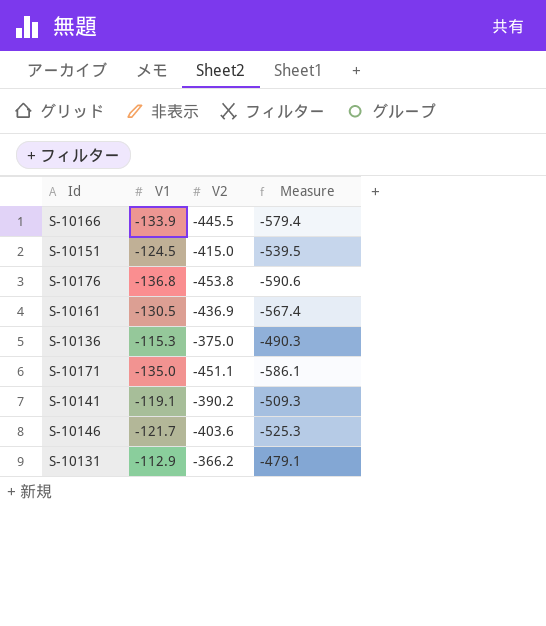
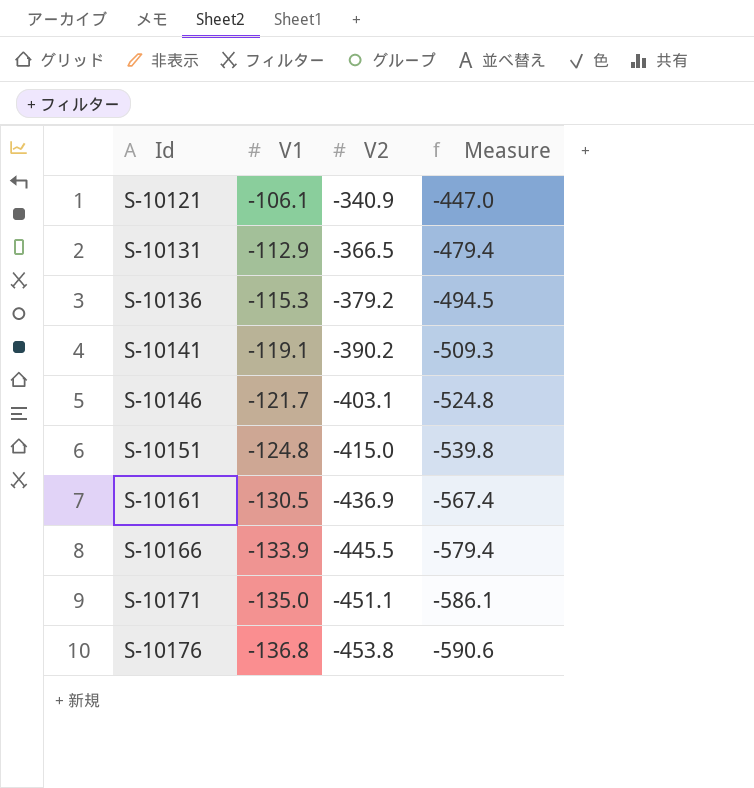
row order: none -> Id ascending
row S-10121: none -> -106.1 | -340.9 | -447.0
S-10131 | V2: -366.2 -> -366.5
S-10131 | Measure: -479.1 -> -479.4
S-10136 | V2: -375.0 -> -379.2
S-10136 | Measure: -490.3 -> -494.5
S-10146 | V2: -403.6 -> -403.1
S-10146 | Measure: -525.3 -> -524.8
S-10151 | V1: -124.5 -> -124.8
S-10151 | Measure: -539.5 -> -539.8

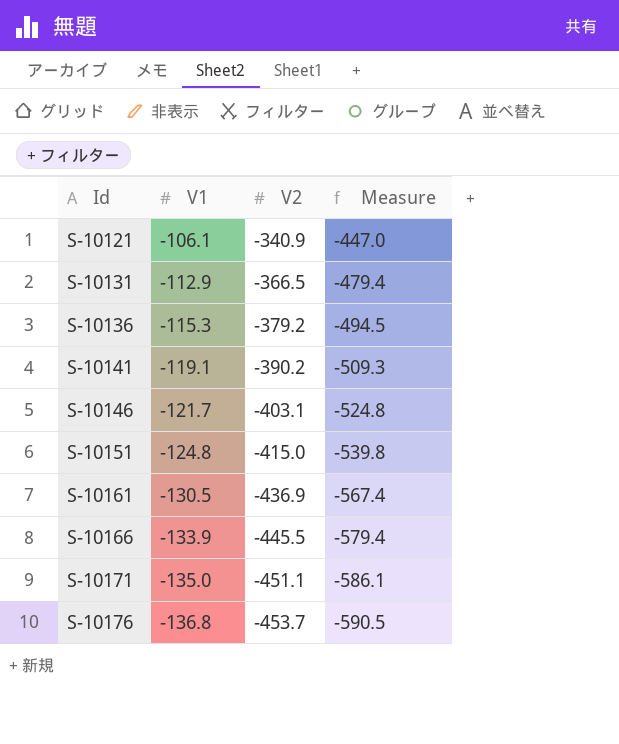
S-10176 | V2: -453.8 -> -453.7
S-10176 | Measure: -590.6 -> -590.5

